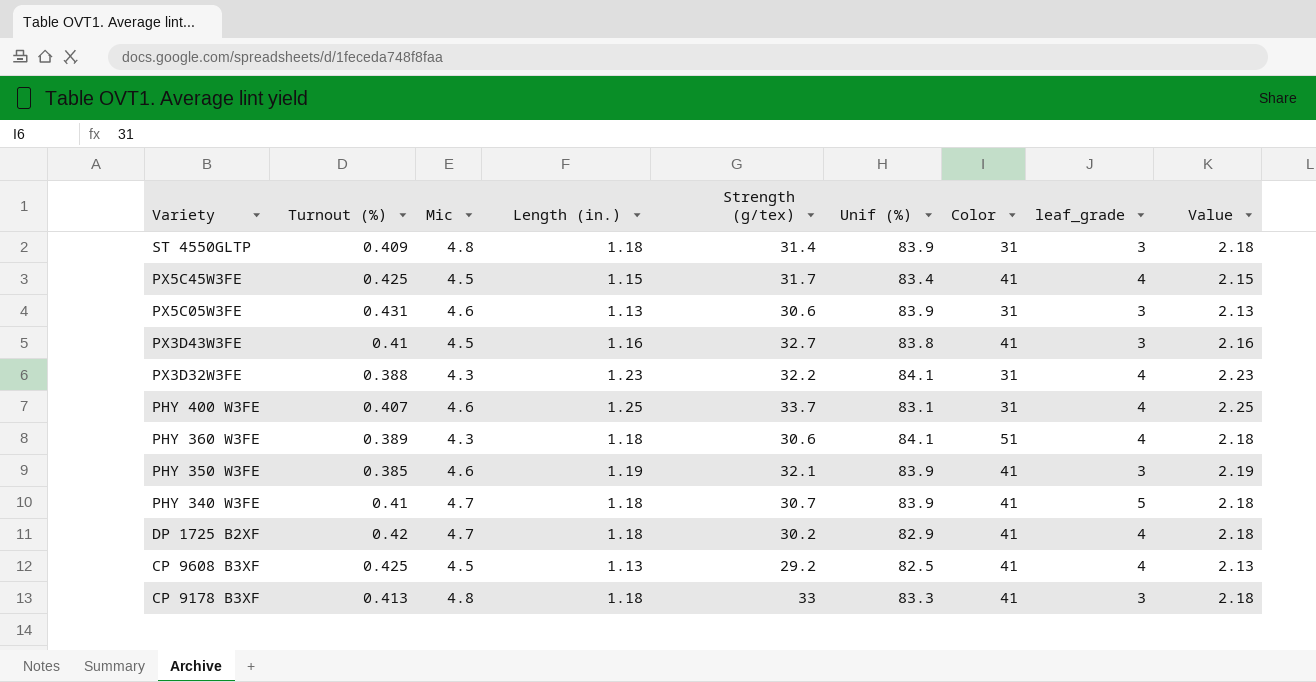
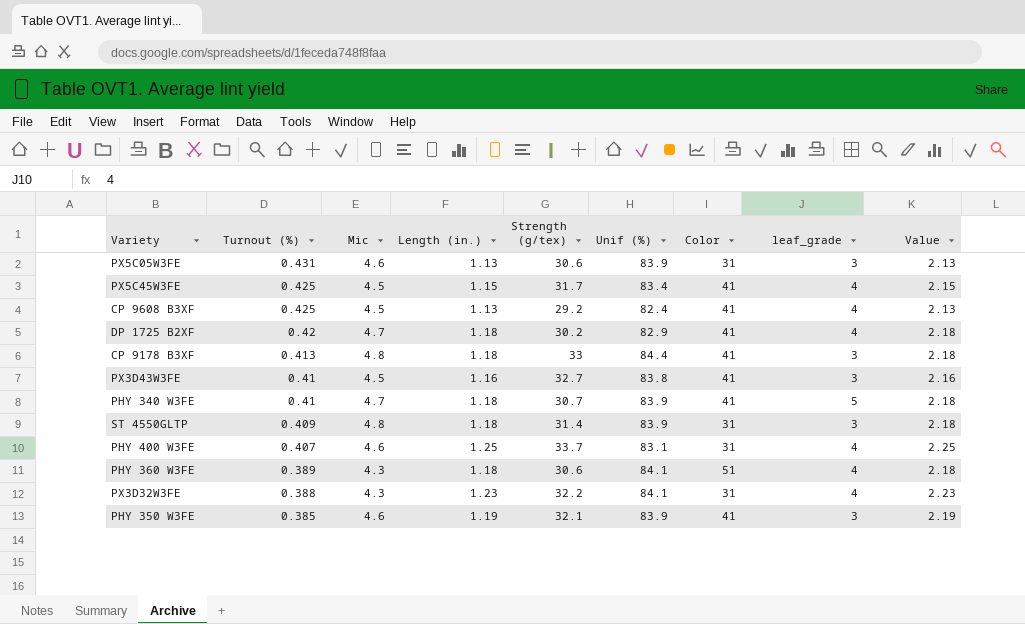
row order: Variety descending -> Turnout (%) descending
CP 9608 B3XF | Unif (%): 82.5 -> 82.4
CP 9178 B3XF | Unif (%): 83.3 -> 84.4

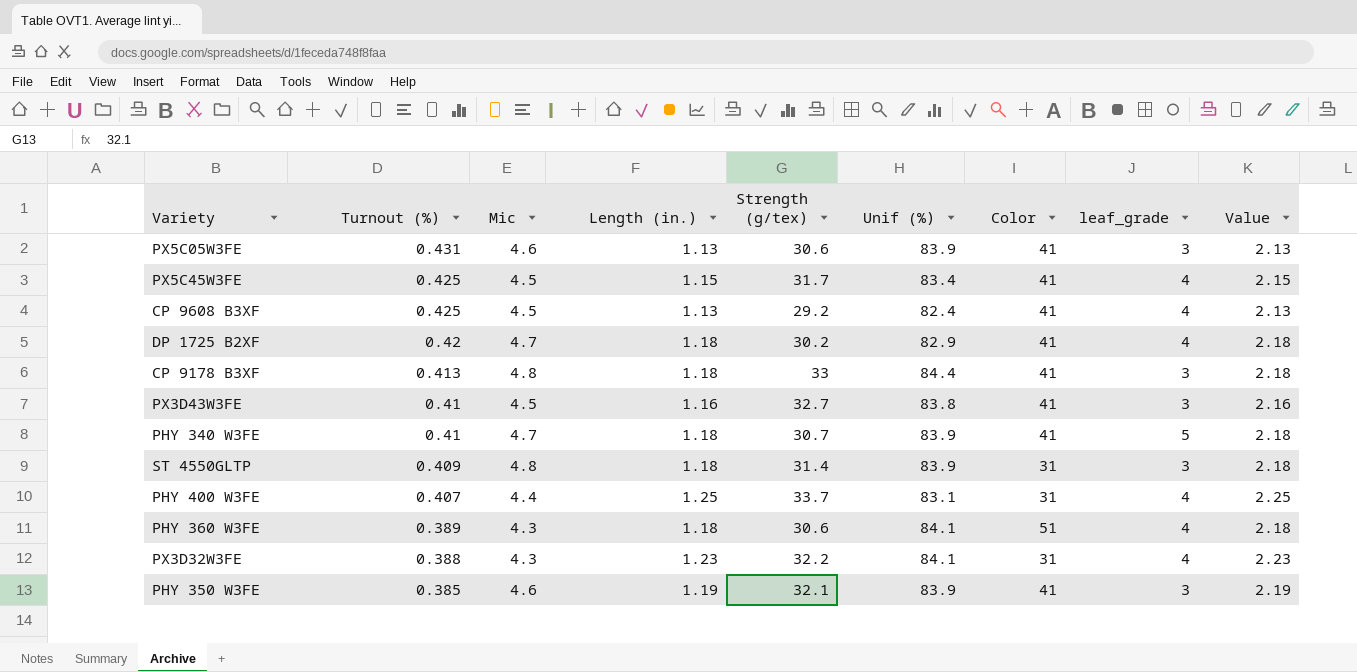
PX5C05W3FE | Color: 31 -> 41
PHY 400 W3FE | Mic: 4.6 -> 4.4

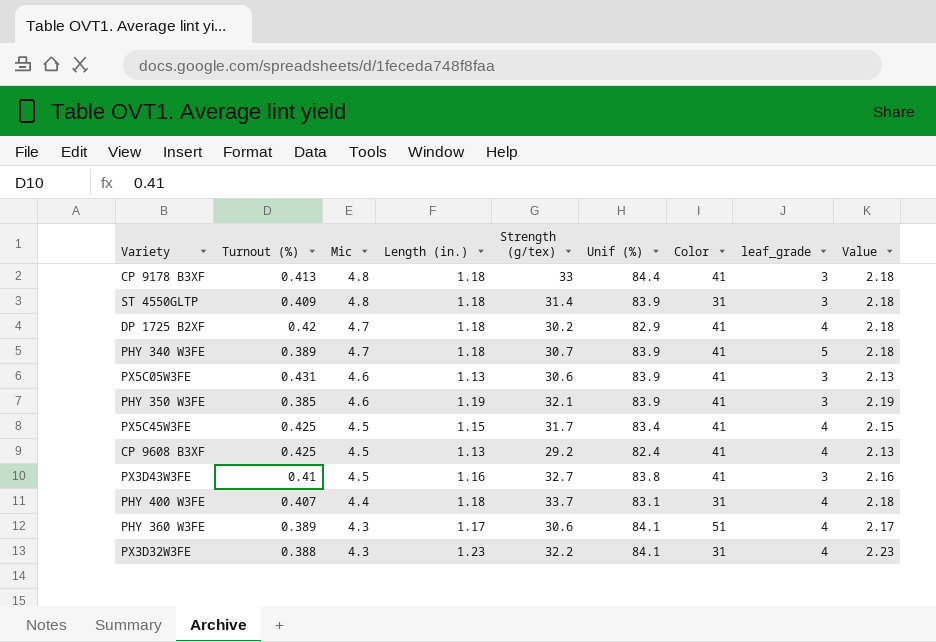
row order: Turnout (%) descending -> Mic descending
PHY 340 W3FE | Turnout (%): 0.41 -> 0.389
PHY 400 W3FE | Length (in.): 1.25 -> 1.18
PHY 400 W3FE | Value: 2.25 -> 2.18
PHY 360 W3FE | Length (in.): 1.18 -> 1.17
PHY 360 W3FE | Value: 2.18 -> 2.17

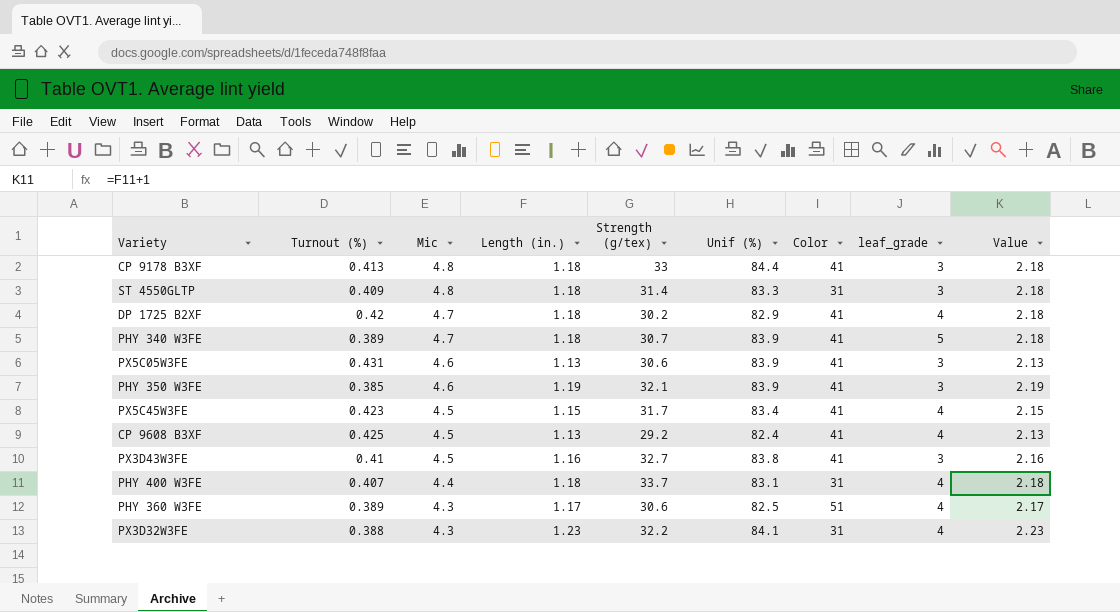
ST 4550GLTP | Unif (%): 83.9 -> 83.3
PX5C45W3FE | Turnout (%): 0.425 -> 0.423
PHY 360 W3FE | Unif (%): 84.1 -> 82.5

